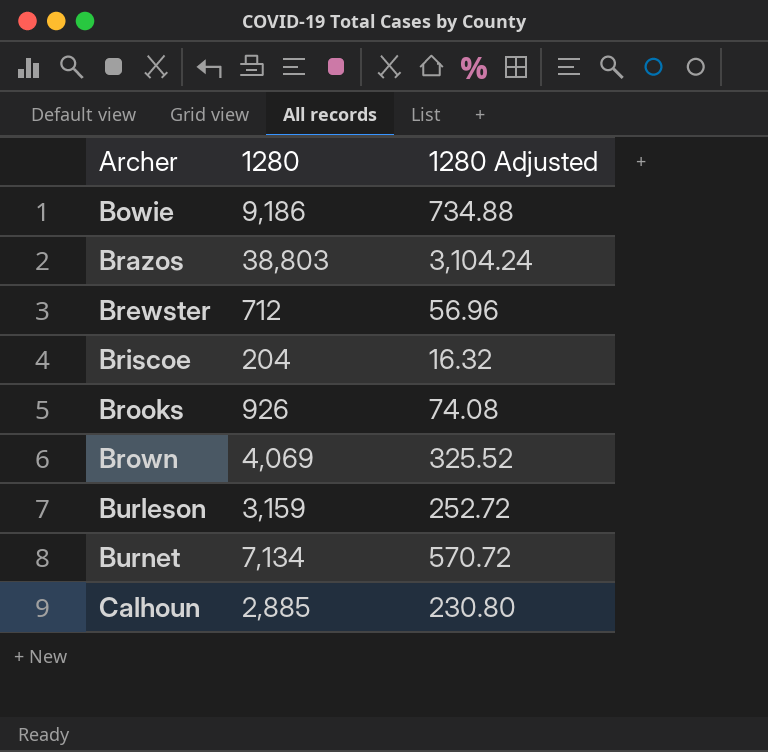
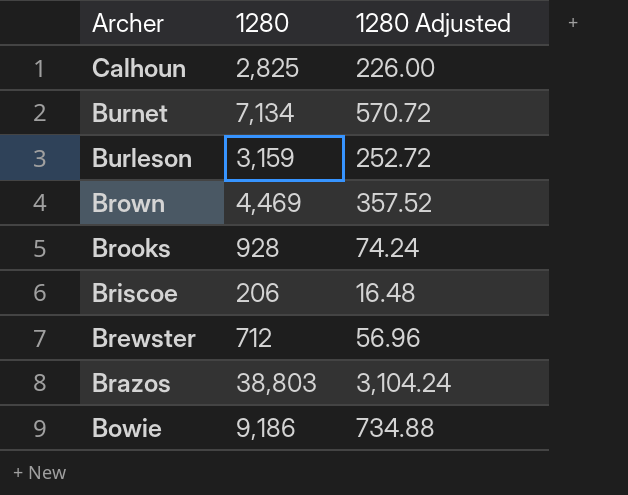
row order: Archer ascending -> Archer descending
Calhoun | 1280: 2,885 -> 2,825
Calhoun | 1280 Adjusted: 230.80 -> 226.00
Brown | 1280: 4,069 -> 4,469
Brown | 1280 Adjusted: 325.52 -> 357.52
Brooks | 1280: 926 -> 928
Brooks | 1280 Adjusted: 74.08 -> 74.24
Briscoe | 1280: 204 -> 206
Briscoe | 1280 Adjusted: 16.32 -> 16.48

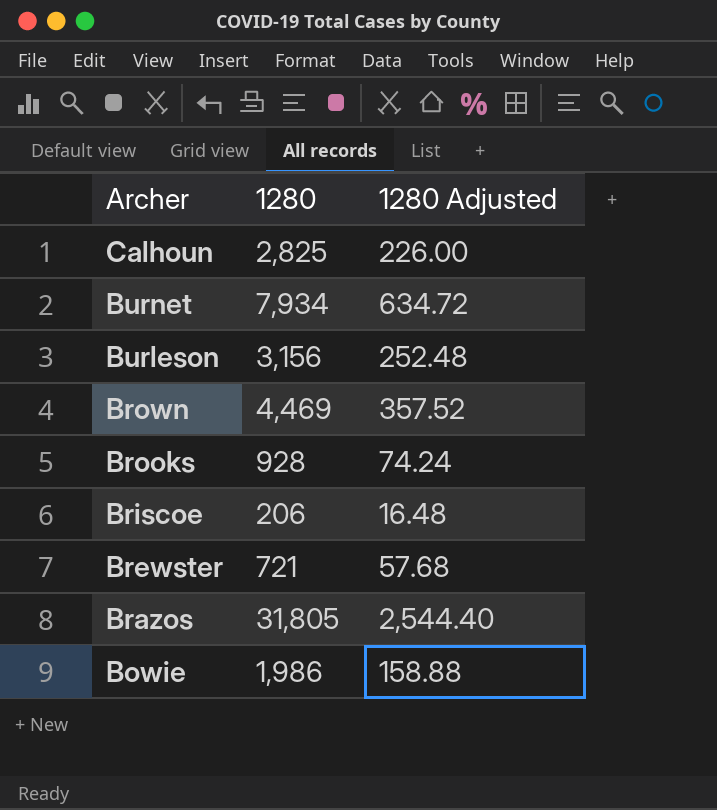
Burnet | 1280: 7,134 -> 7,934
Burnet | 1280 Adjusted: 570.72 -> 634.72
Burleson | 1280: 3,159 -> 3,156
Burleson | 1280 Adjusted: 252.72 -> 252.48
Brewster | 1280: 712 -> 721
Brewster | 1280 Adjusted: 56.96 -> 57.68
Brazos | 1280: 38,803 -> 31,805
Brazos | 1280 Adjusted: 3,104.24 -> 2,544.40
Bowie | 1280: 9,186 -> 1,986
Bowie | 1280 Adjusted: 734.88 -> 158.88

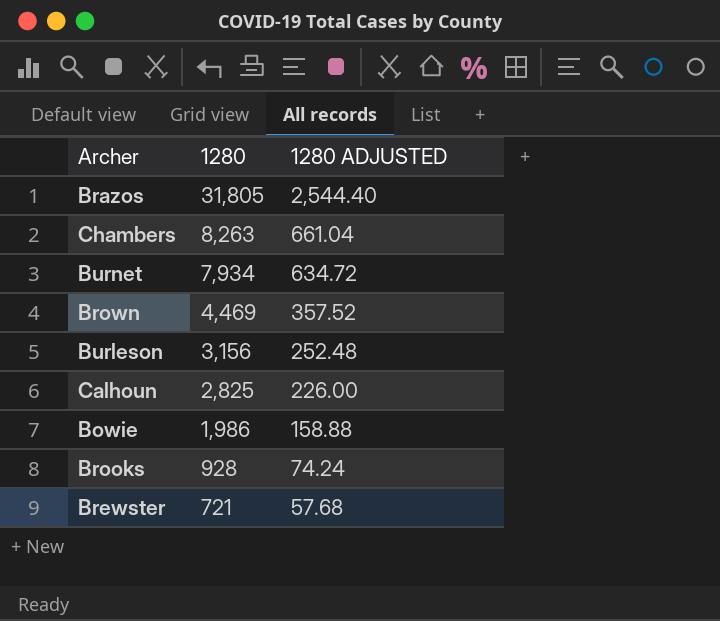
row order: Archer descending -> 1280 descending
column name: 1280 Adjusted -> 1280 ADJUSTED
row Briscoe: 206 | 16.48 -> none
row Chambers: none -> 8,263 | 661.04

